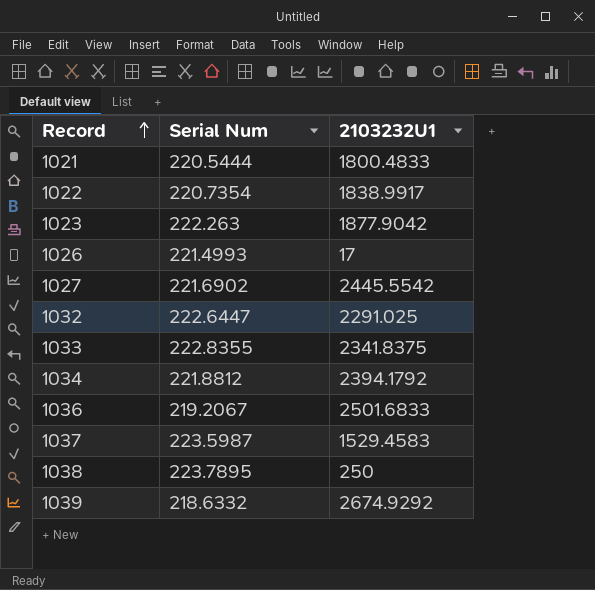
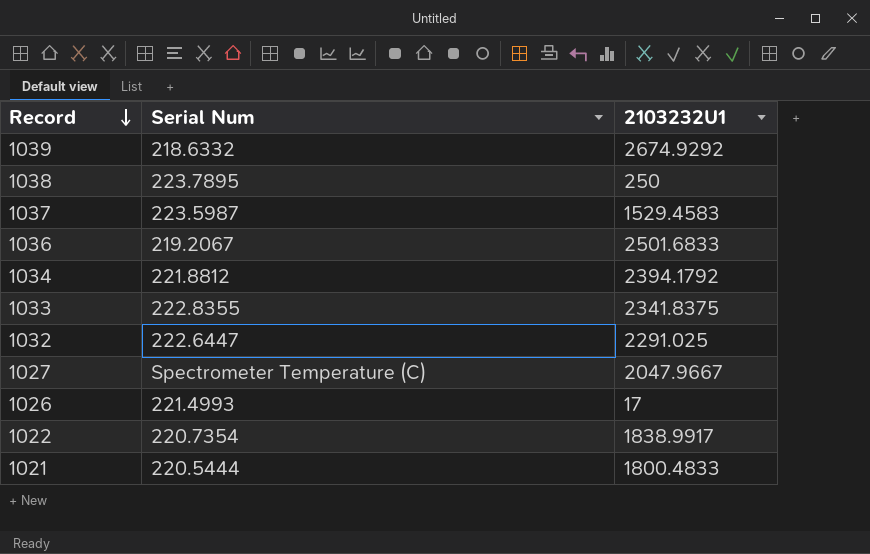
row order: Record ascending -> Record descending
row 1023: 222.263 | 1877.9042 -> none
1027 | Serial Num: 221.6902 -> Spectrometer Temperature (C)
1027 | 2103232U1: 2445.5542 -> 2047.9667

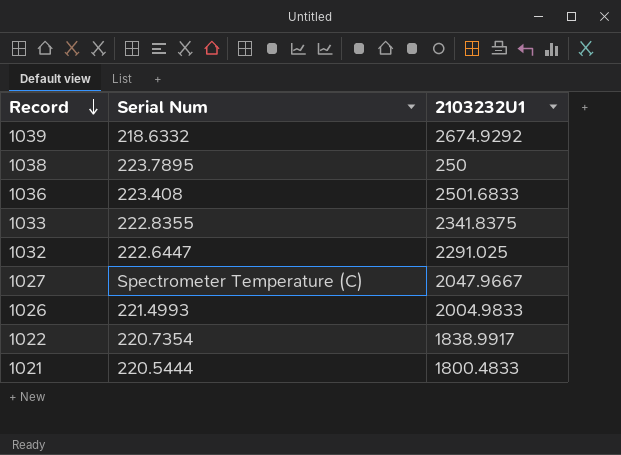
row 1037: 223.5987 | 1529.4583 -> none
row 1034: 221.8812 | 2394.1792 -> none
1036 | Serial Num: 219.2067 -> 223.408
1026 | 2103232U1: 17 -> 2004.9833

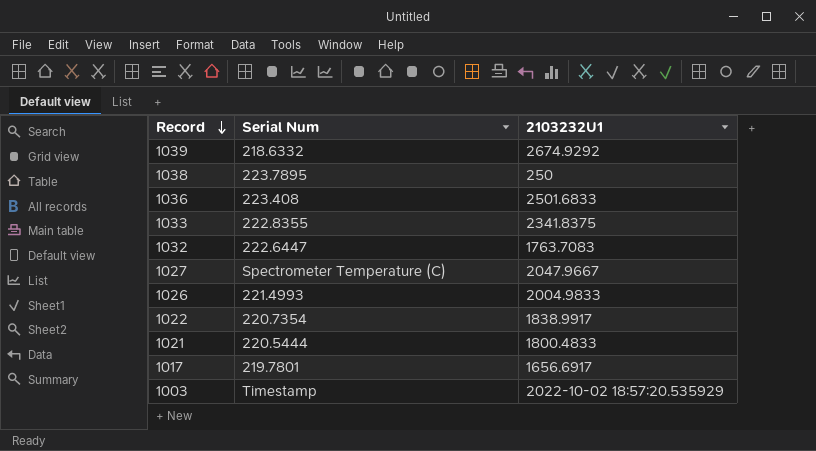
1032 | 2103232U1: 2291.025 -> 1763.7083
row 1017: none -> 219.7801 | 1656.6917
row 1003: none -> Timestamp | 2022-10-02 18:57:20.535929

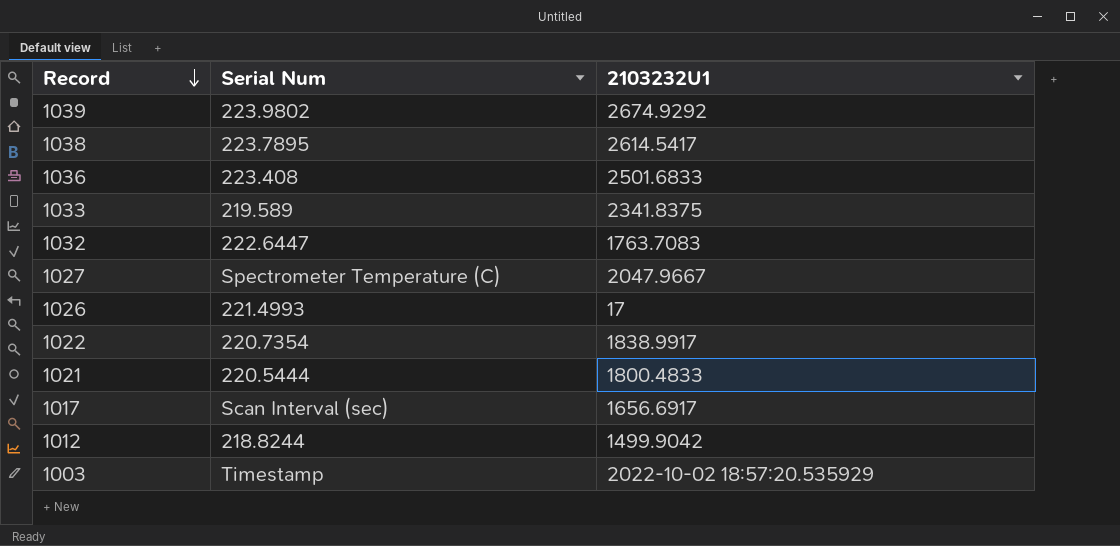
1039 | Serial Num: 218.6332 -> 223.9802
1038 | 2103232U1: 250 -> 2614.5417
1033 | Serial Num: 222.8355 -> 219.589
1026 | 2103232U1: 2004.9833 -> 17
1017 | Serial Num: 219.7801 -> Scan Interval (sec)
row 1012: none -> 218.8244 | 1499.9042

